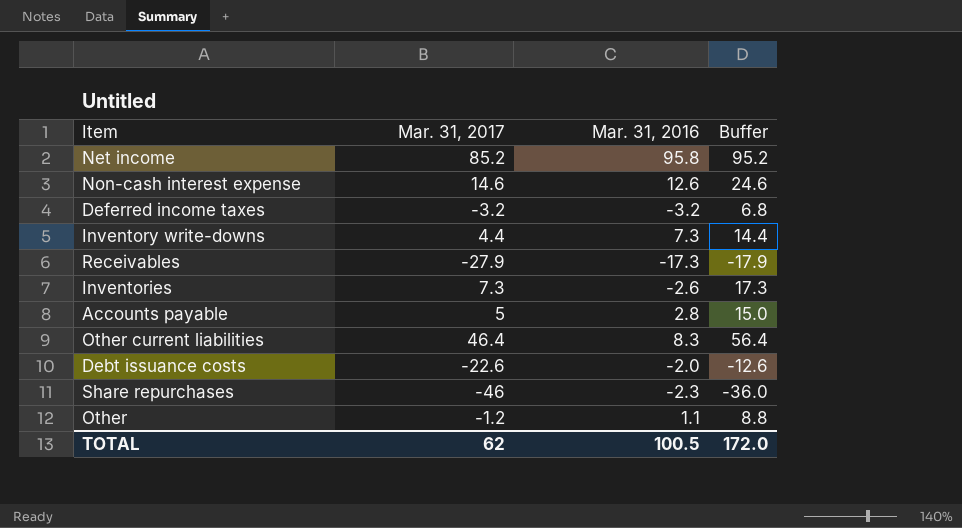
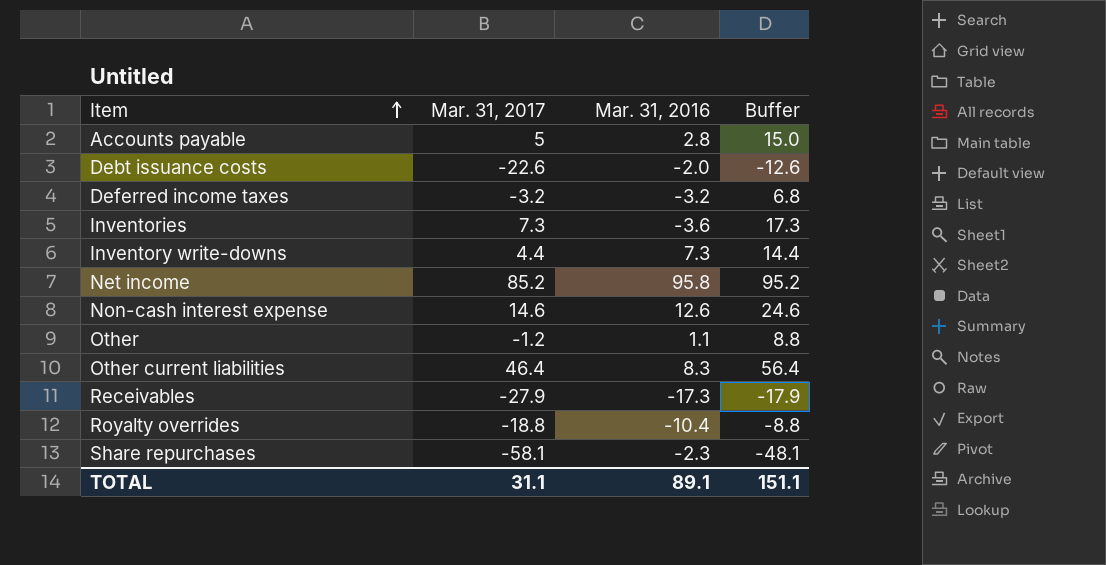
row order: none -> Item ascending
Inventories | Mar. 31, 2016: -2.6 -> -3.6
row Royalty overrides: none -> -18.8 | -10.4 | -8.8
Share repurchases | Mar. 31, 2017: -46 -> -58.1
Share repurchases | Buffer: -36.0 -> -48.1
TOTAL | Mar. 31, 2017: 62 -> 31.1
TOTAL | Mar. 31, 2016: 100.5 -> 89.1
TOTAL | Buffer: 172.0 -> 151.1

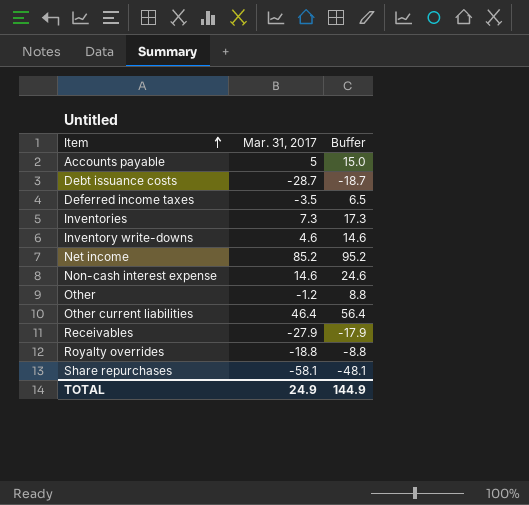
column Mar. 31, 2016 | position: 3 -> none
Debt issuance costs | Mar. 31, 2017: -22.6 -> -28.7
Debt issuance costs | Buffer: -12.6 -> -18.7
Deferred income taxes | Mar. 31, 2017: -3.2 -> -3.5
Deferred income taxes | Buffer: 6.8 -> 6.5
Inventory write-downs | Mar. 31, 2017: 4.4 -> 4.6
Inventory write-downs | Buffer: 14.4 -> 14.6
TOTAL | Mar. 31, 2017: 31.1 -> 24.9
TOTAL | Buffer: 151.1 -> 144.9

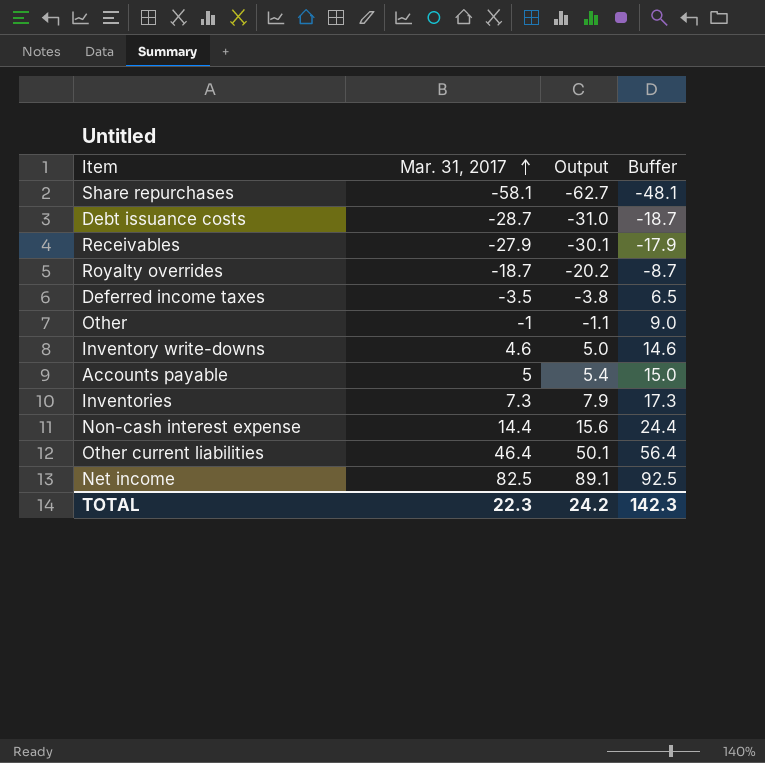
row order: Item ascending -> Mar. 31, 2017 ascending
column Output | formula: none -> [Mar. 31, 2017] * 1.08
Royalty overrides | Mar. 31, 2017: -18.8 -> -18.7
Royalty overrides | Buffer: -8.8 -> -8.7
Other | Mar. 31, 2017: -1.2 -> -1
Other | Buffer: 8.8 -> 9.0
Non-cash interest expense | Mar. 31, 2017: 14.6 -> 14.4
Non-cash interest expense | Buffer: 24.6 -> 24.4
Net income | Mar. 31, 2017: 85.2 -> 82.5
Net income | Buffer: 95.2 -> 92.5
TOTAL | Mar. 31, 2017: 24.9 -> 22.3
TOTAL | Buffer: 144.9 -> 142.3

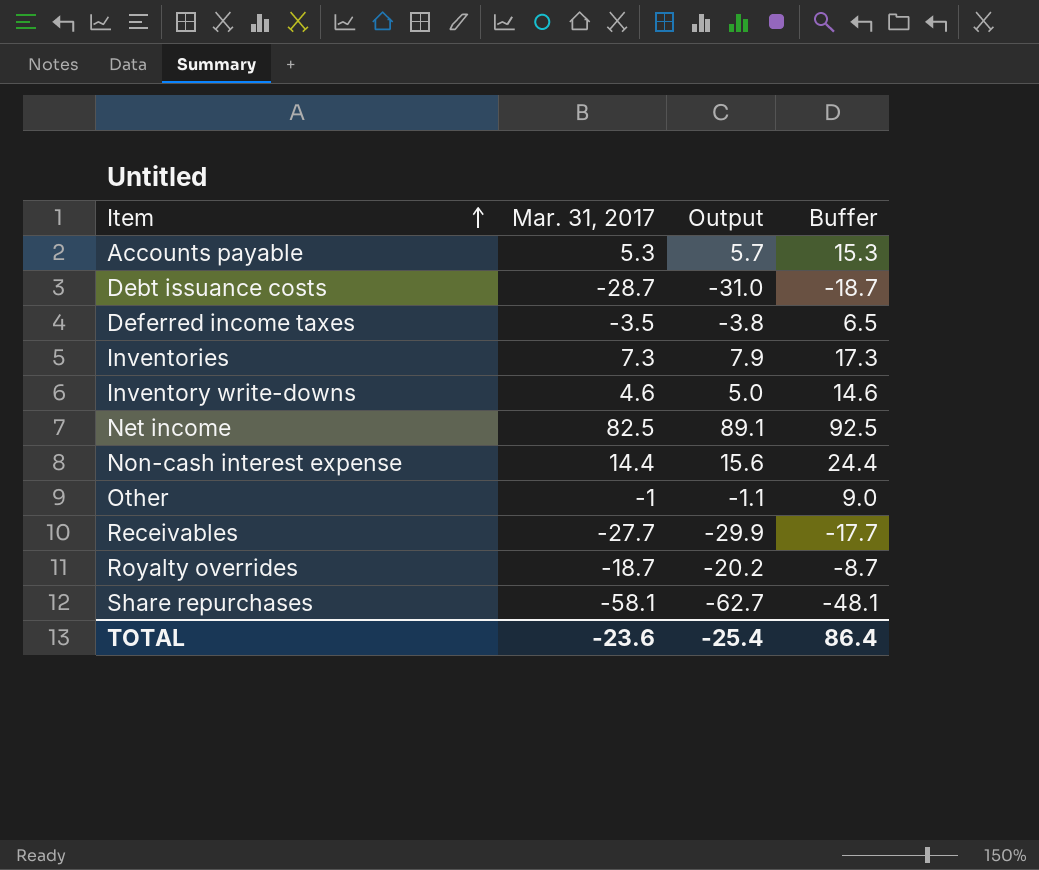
row order: Mar. 31, 2017 ascending -> Item ascending
row Other current liabilities: 46.4 | 50.1 | 56.4 -> none
Accounts payable | Mar. 31, 2017: 5 -> 5.3
Accounts payable | Output: 5.4 -> 5.7
Accounts payable | Buffer: 15.0 -> 15.3
Receivables | Mar. 31, 2017: -27.9 -> -27.7
Receivables | Output: -30.1 -> -29.9
Receivables | Buffer: -17.9 -> -17.7
TOTAL | Mar. 31, 2017: 22.3 -> -23.6
TOTAL | Output: 24.2 -> -25.4
TOTAL | Buffer: 142.3 -> 86.4

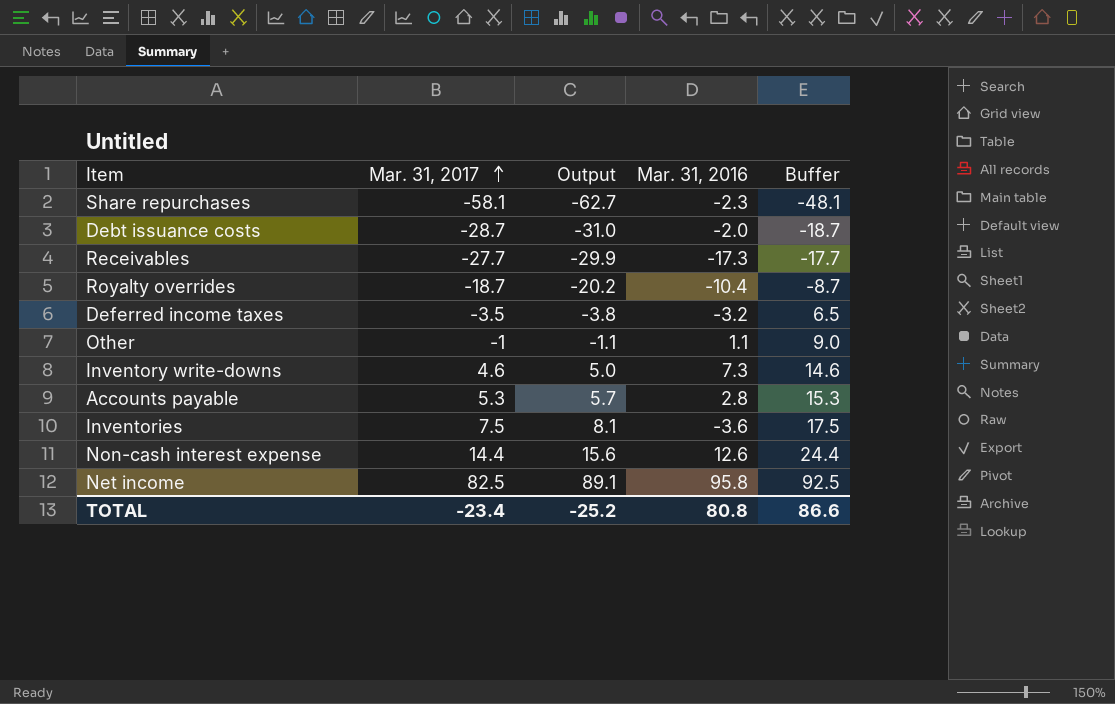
row order: Item ascending -> Mar. 31, 2017 ascending
column Mar. 31, 2016 | position: none -> 4
Inventories | Mar. 31, 2017: 7.3 -> 7.5
Inventories | Output: 7.9 -> 8.1
Inventories | Buffer: 17.3 -> 17.5
TOTAL | Mar. 31, 2017: -23.6 -> -23.4
TOTAL | Output: -25.4 -> -25.2
TOTAL | Buffer: 86.4 -> 86.6

